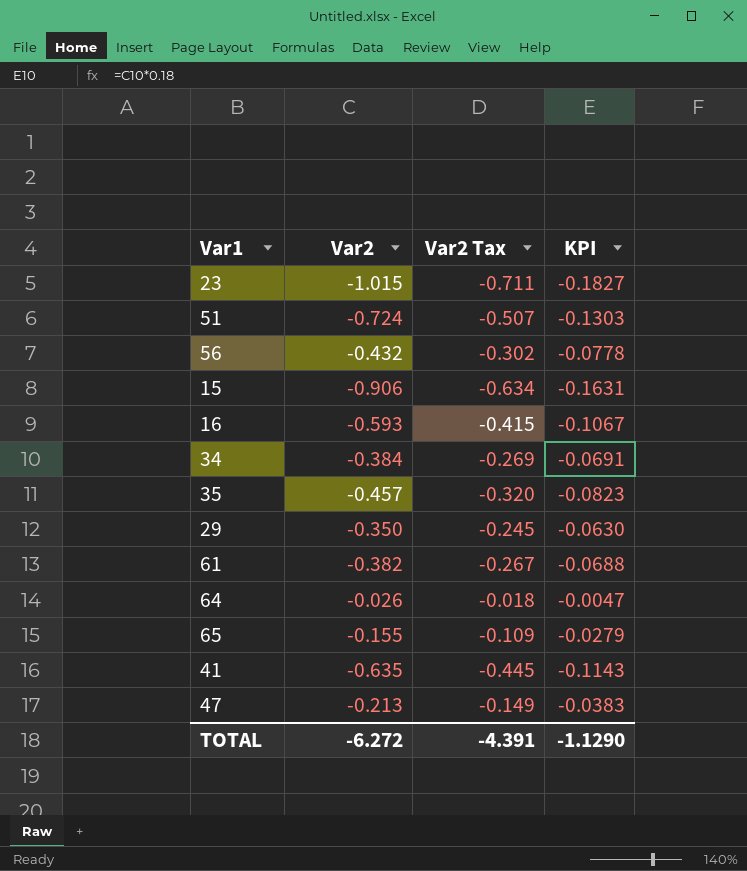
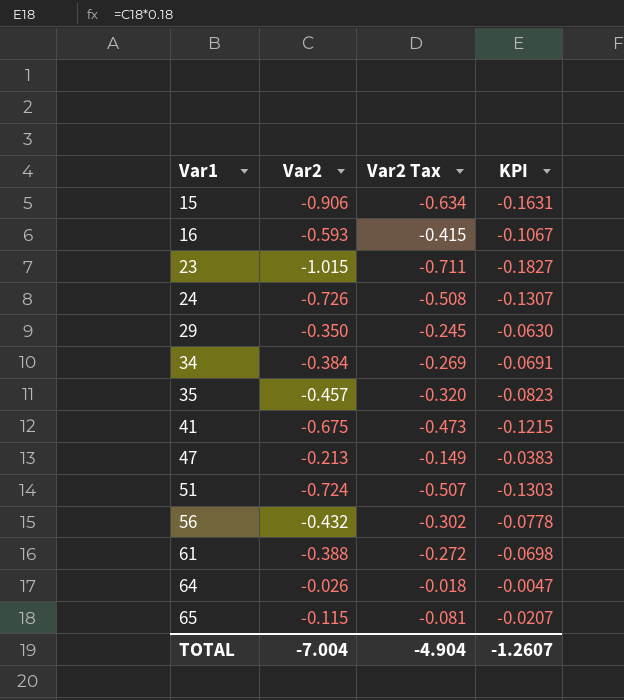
row order: none -> Var1 ascending
row 24: none -> -0.726 | -0.508 | -0.1307
41 | Var2: -0.635 -> -0.675
41 | Var2 Tax: -0.445 -> -0.473
41 | KPI: -0.1143 -> -0.1215
61 | Var2: -0.382 -> -0.388
61 | Var2 Tax: -0.267 -> -0.272
61 | KPI: -0.0688 -> -0.0698
65 | Var2: -0.155 -> -0.115
65 | Var2 Tax: -0.109 -> -0.081
65 | KPI: -0.0279 -> -0.0207
TOTAL | Var2: -6.272 -> -7.004
TOTAL | Var2 Tax: -4.391 -> -4.904
TOTAL | KPI: -1.1290 -> -1.2607

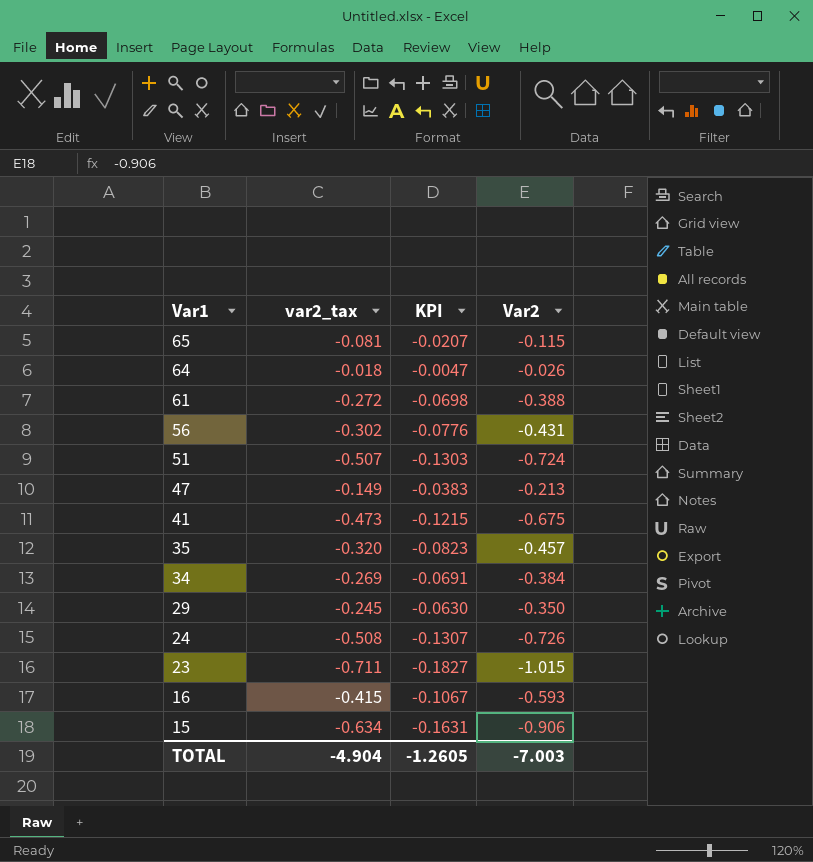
row order: Var1 ascending -> Var1 descending
column name: Var2 Tax -> var2_tax
column Var2 | position: 2 -> 4
56 | KPI: -0.0778 -> -0.0776
56 | Var2: -0.432 -> -0.431
TOTAL | KPI: -1.2607 -> -1.2605
TOTAL | Var2: -7.004 -> -7.003

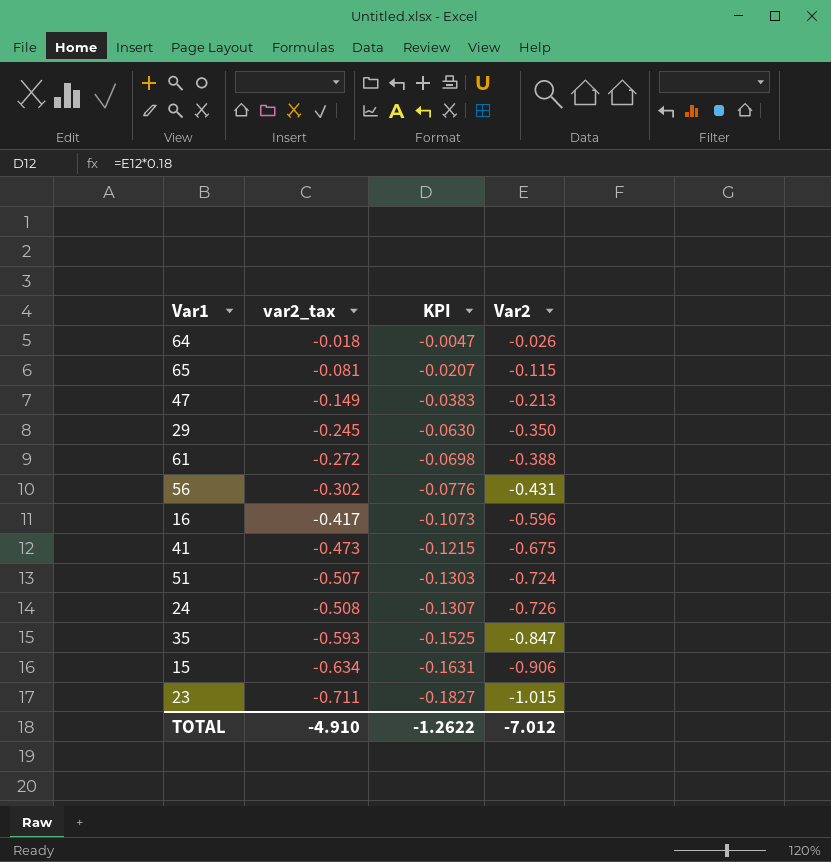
row order: Var1 descending -> var2_tax descending
row 34: -0.269 | -0.0691 | -0.384 -> none
16 | var2_tax: -0.415 -> -0.417
16 | KPI: -0.1067 -> -0.1073
16 | Var2: -0.593 -> -0.596
35 | var2_tax: -0.320 -> -0.593
35 | KPI: -0.0823 -> -0.1525
35 | Var2: -0.457 -> -0.847
TOTAL | var2_tax: -4.904 -> -4.910
TOTAL | KPI: -1.2605 -> -1.2622
TOTAL | Var2: -7.003 -> -7.012

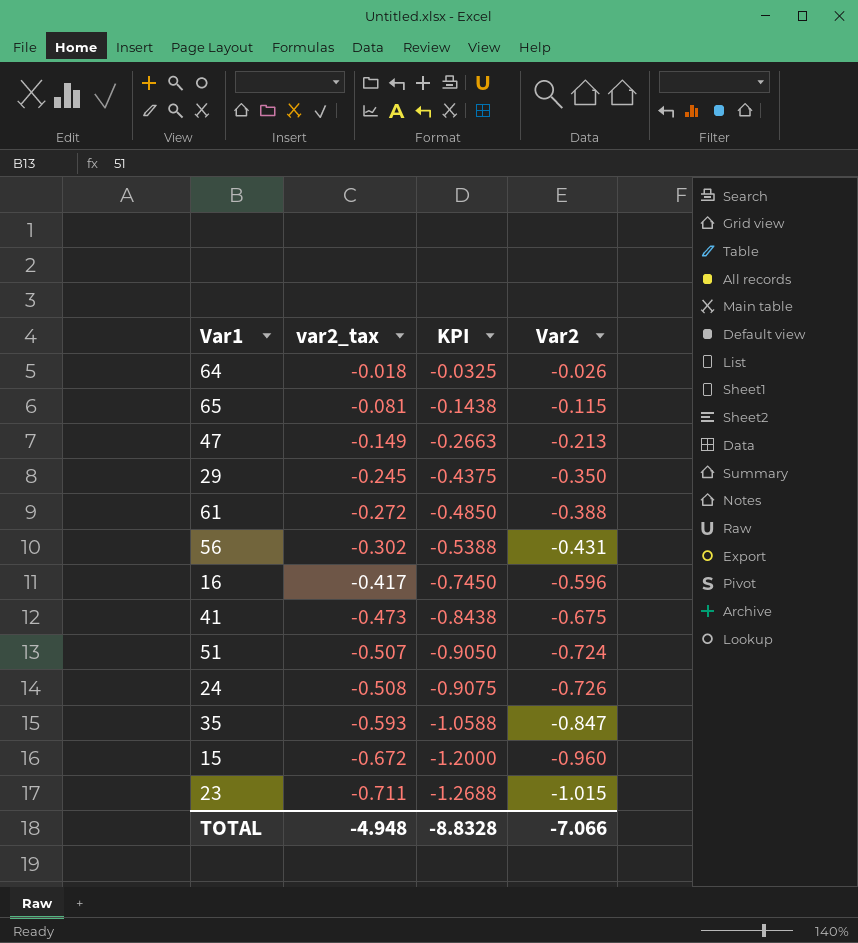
column KPI | formula: [Var2] * 0.18 -> [Var2] * 1.25
15 | var2_tax: -0.634 -> -0.672
15 | Var2: -0.906 -> -0.960
TOTAL | var2_tax: -4.910 -> -4.948
TOTAL | KPI: -1.2622 -> -8.8328
TOTAL | Var2: -7.012 -> -7.066

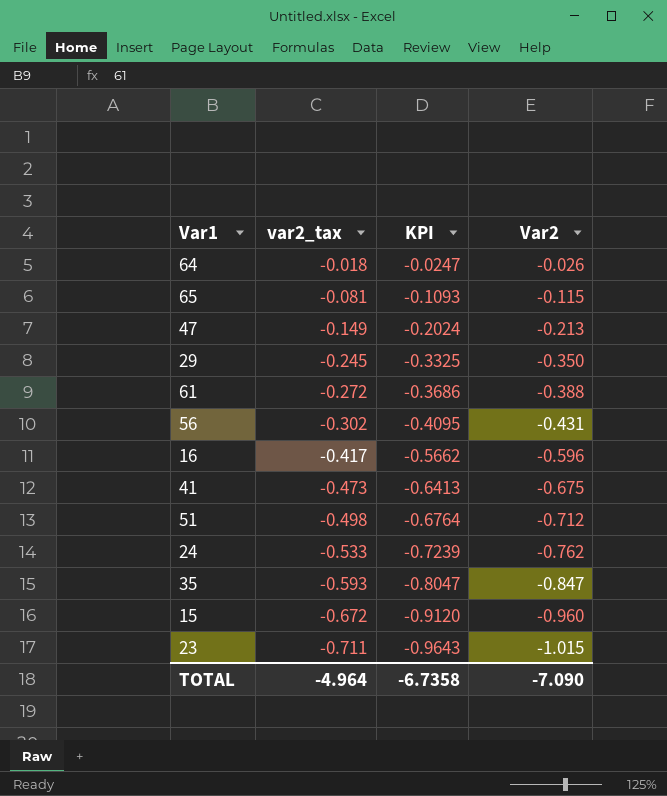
column KPI | formula: [Var2] * 1.25 -> [Var2] * 0.95
51 | var2_tax: -0.507 -> -0.498
51 | Var2: -0.724 -> -0.712
24 | var2_tax: -0.508 -> -0.533
24 | Var2: -0.726 -> -0.762
TOTAL | var2_tax: -4.948 -> -4.964
TOTAL | KPI: -8.8328 -> -6.7358
TOTAL | Var2: -7.066 -> -7.090

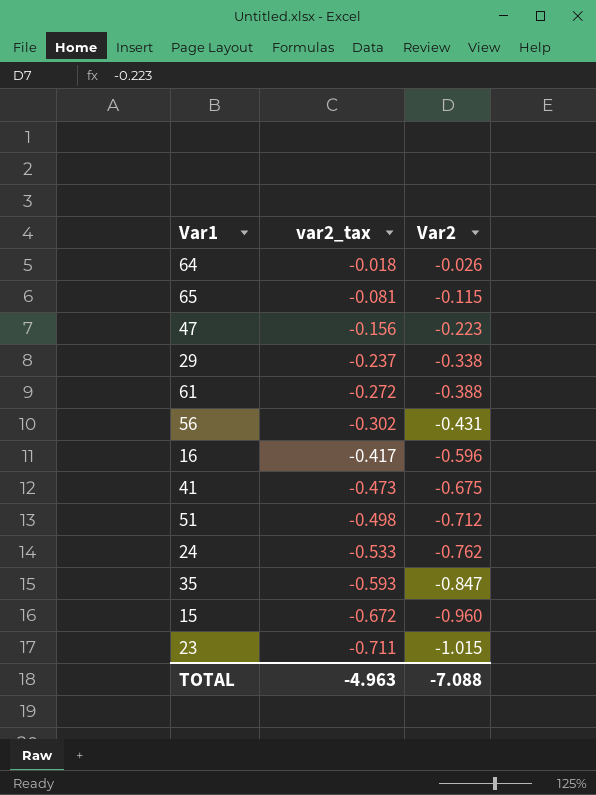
column KPI | formula: [Var2] * 0.95 -> none
47 | var2_tax: -0.149 -> -0.156
47 | Var2: -0.213 -> -0.223
29 | var2_tax: -0.245 -> -0.237
29 | Var2: -0.350 -> -0.338
TOTAL | var2_tax: -4.964 -> -4.963
TOTAL | Var2: -7.090 -> -7.088

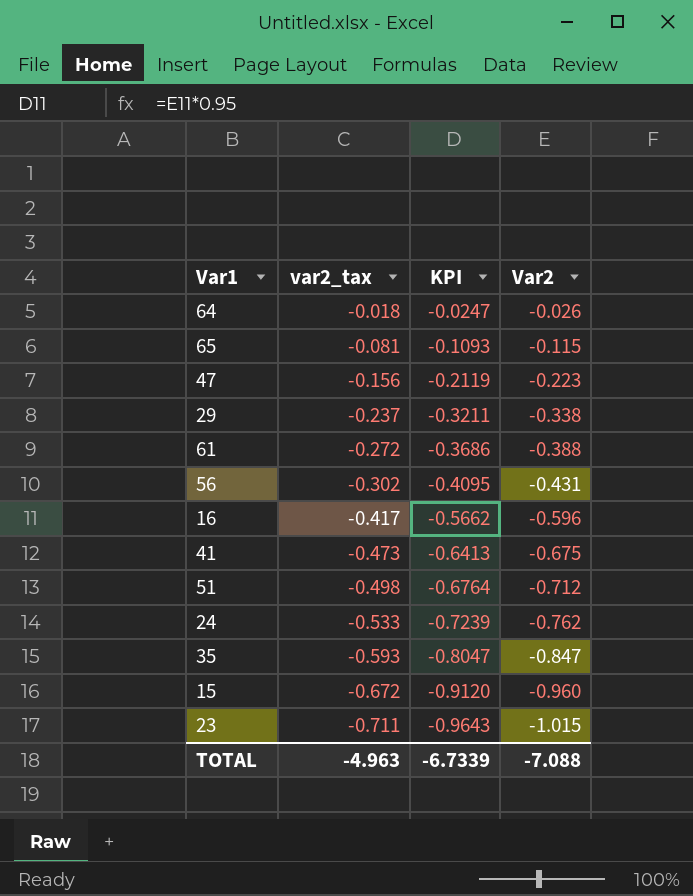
column KPI | formula: none -> [Var2] * 0.95

